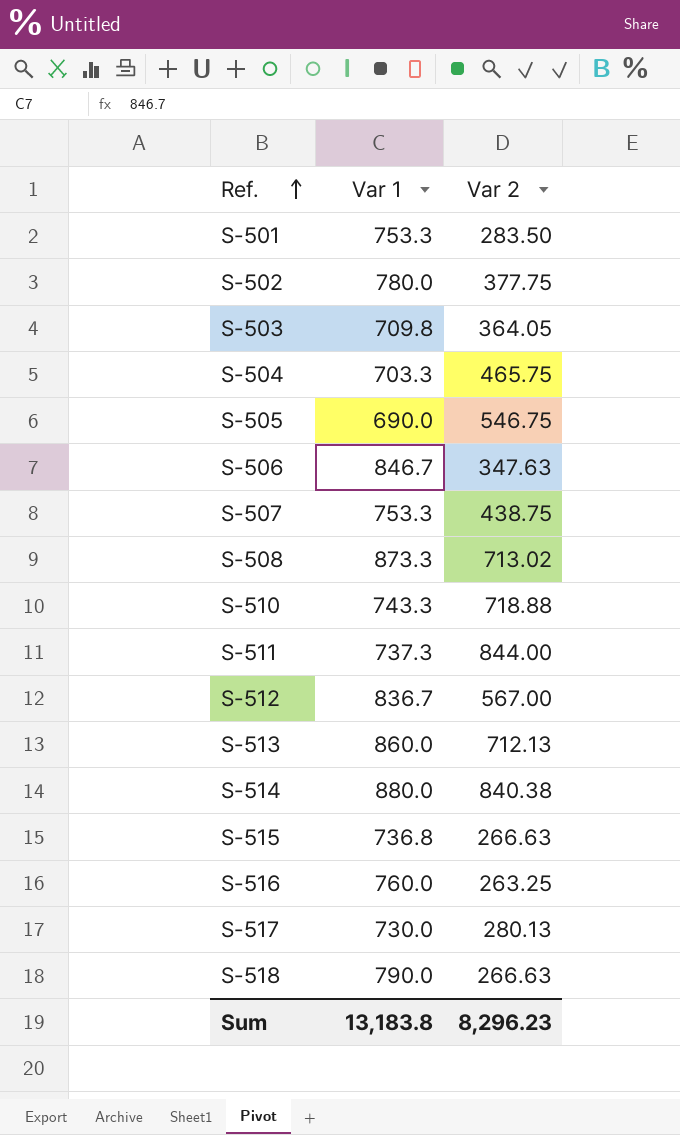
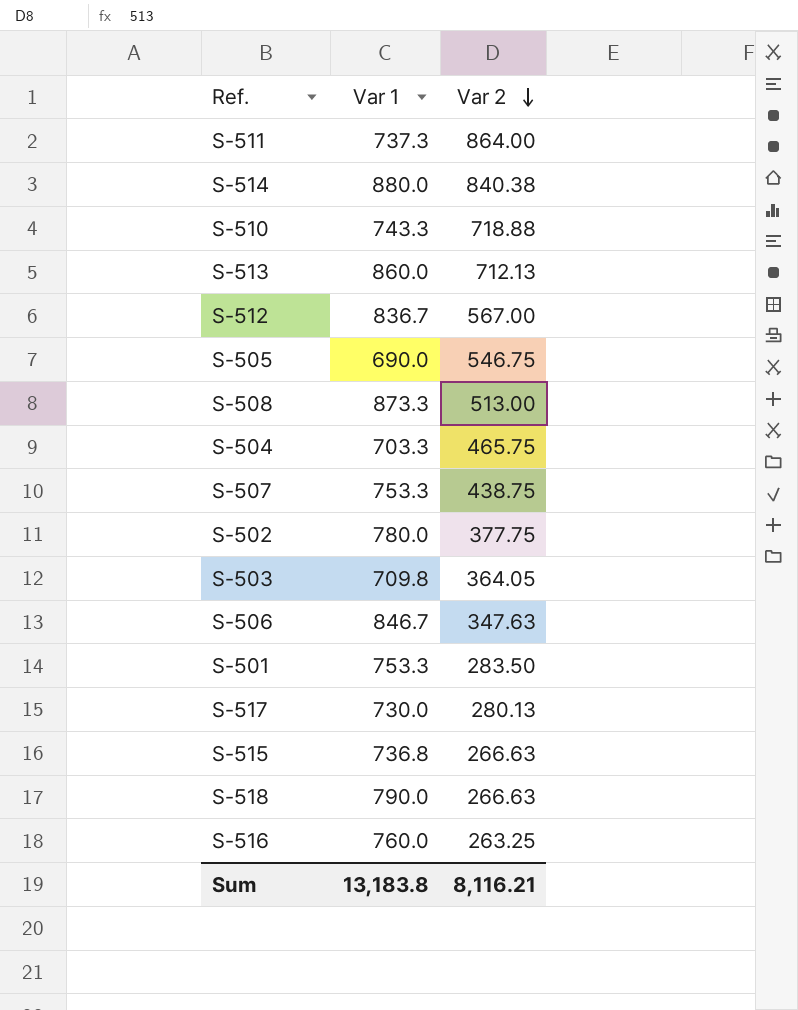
row order: Ref. ascending -> Var 2 descending
S-511 | Var 2: 844.00 -> 864.00
S-508 | Var 2: 713.02 -> 513.00
Sum | Var 2: 8,296.23 -> 8,116.21

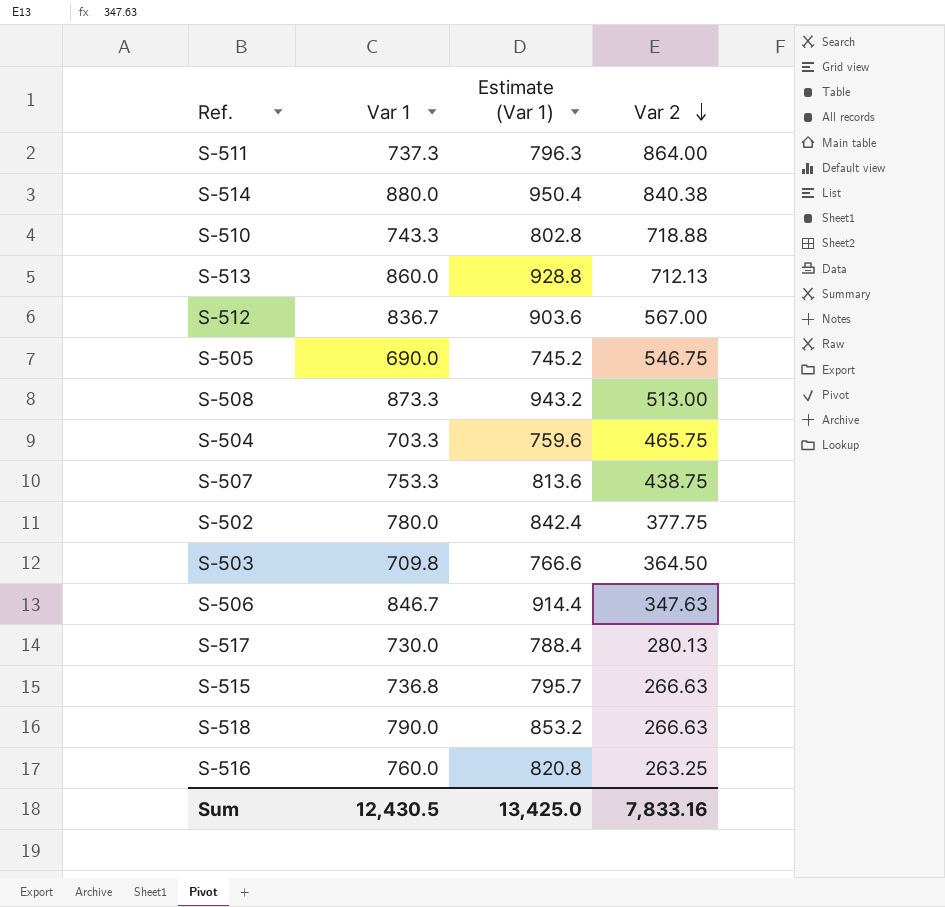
column Estimate (Var 1) | formula: none -> [Var 1] * 1.08
row S-501: 753.3 | 283.50 -> none
S-503 | Var 2: 364.05 -> 364.50
Sum | Var 1: 13,183.8 -> 12,430.5
Sum | Var 2: 8,116.21 -> 7,833.16

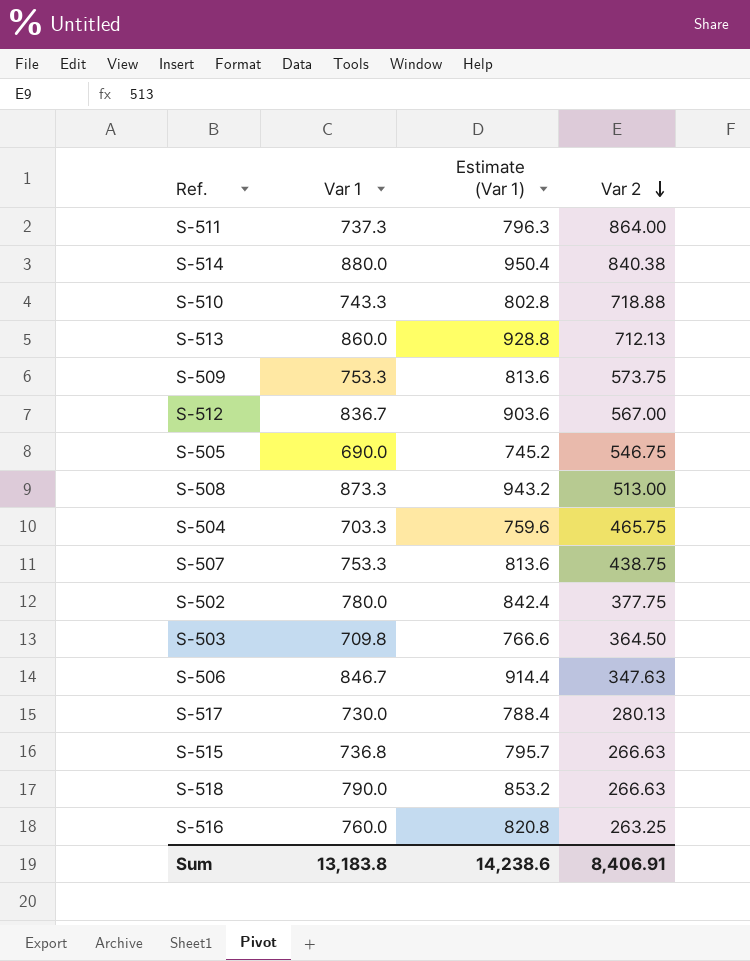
row S-509: none -> 753.3 | 813.6 | 573.75
Sum | Var 1: 12,430.5 -> 13,183.8
Sum | Estimate (Var 1): 13,425.0 -> 14,238.6
Sum | Var 2: 7,833.16 -> 8,406.91

